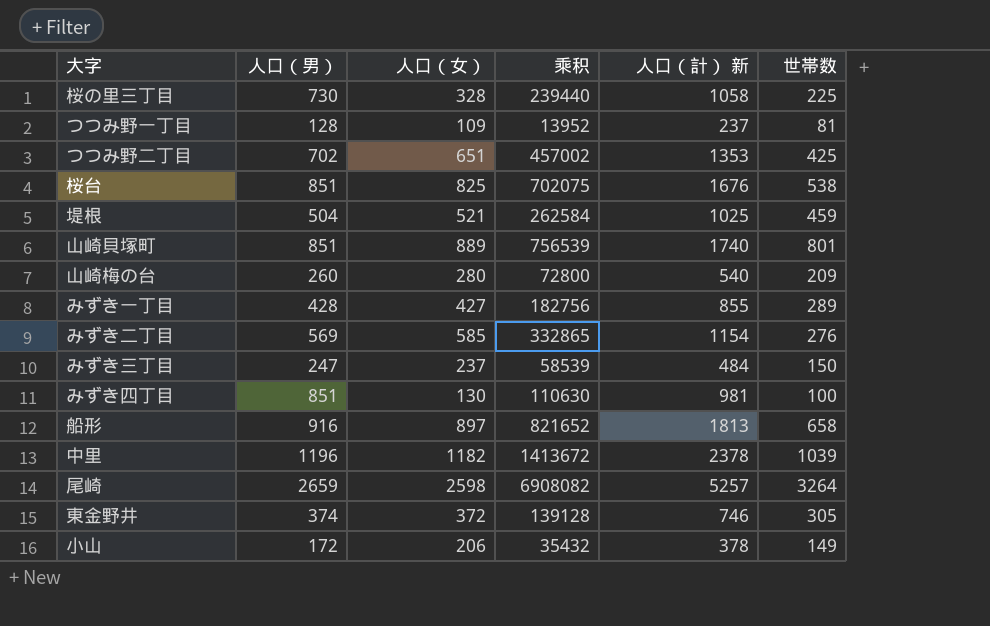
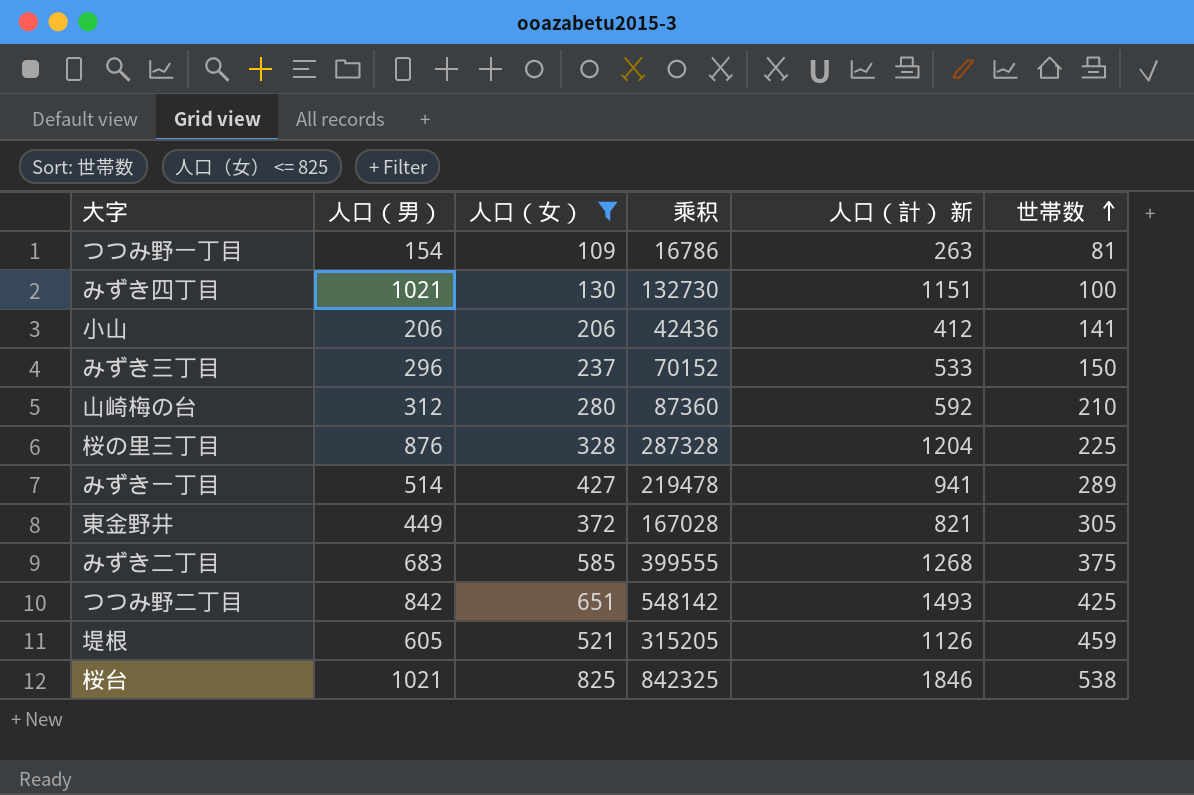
filter: none -> 人口（女） <= 825
row order: none -> 世帯数 ascending
つつみ野一丁目 | 人口（男）: 128 -> 154
つつみ野一丁目 | 乘积: 13952 -> 16786
つつみ野一丁目 | 人口（計） 新: 237 -> 263
みずき四丁目 | 人口（男）: 851 -> 1021
みずき四丁目 | 乘积: 110630 -> 132730
みずき四丁目 | 人口（計） 新: 981 -> 1151
小山 | 人口（男）: 172 -> 206
小山 | 乘积: 35432 -> 42436
小山 | 人口（計） 新: 378 -> 412
小山 | 世帯数: 149 -> 141
みずき三丁目 | 人口（男）: 247 -> 296
みずき三丁目 | 乘积: 58539 -> 70152
みずき三丁目 | 人口（計） 新: 484 -> 533
山崎梅の台 | 人口（男）: 260 -> 312
山崎梅の台 | 乘积: 72800 -> 87360
山崎梅の台 | 人口（計） 新: 540 -> 592
山崎梅の台 | 世帯数: 209 -> 210
桜の里三丁目 | 人口（男）: 730 -> 876
桜の里三丁目 | 乘积: 239440 -> 287328
桜の里三丁目 | 人口（計） 新: 1058 -> 1204
みずき一丁目 | 人口（男）: 428 -> 514
みずき一丁目 | 乘积: 182756 -> 219478
みずき一丁目 | 人口（計） 新: 855 -> 941
東金野井 | 人口（男）: 374 -> 449
東金野井 | 乘积: 139128 -> 167028
東金野井 | 人口（計） 新: 746 -> 821
みずき二丁目 | 人口（男）: 569 -> 683
みずき二丁目 | 乘积: 332865 -> 399555
みずき二丁目 | 人口（計） 新: 1154 -> 1268
みずき二丁目 | 世帯数: 276 -> 375
つつみ野二丁目 | 人口（男）: 702 -> 842
つつみ野二丁目 | 乘积: 457002 -> 548142
つつみ野二丁目 | 人口（計） 新: 1353 -> 1493
堤根 | 人口（男）: 504 -> 605
堤根 | 乘积: 262584 -> 315205
堤根 | 人口（計） 新: 1025 -> 1126
桜台 | 人口（男）: 851 -> 1021
桜台 | 乘积: 702075 -> 842325
桜台 | 人口（計） 新: 1676 -> 1846

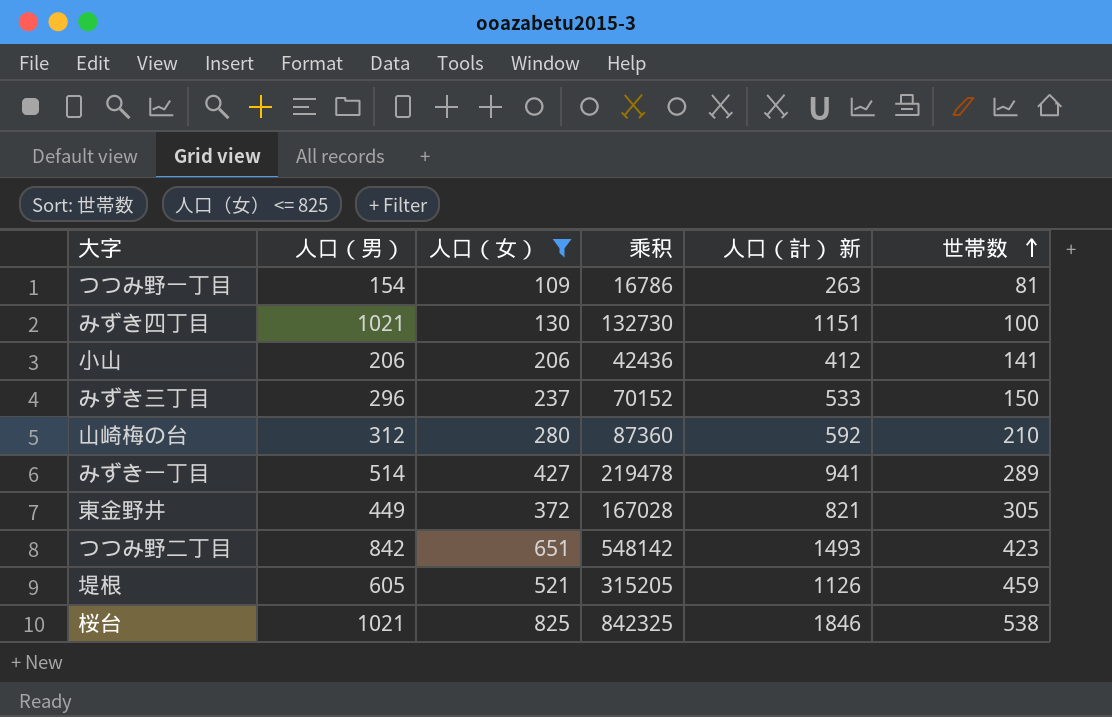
row 桜の里三丁目: 876 | 328 | 287328 | 1204 | 225 -> none
row みずき二丁目: 683 | 585 | 399555 | 1268 | 375 -> none
つつみ野二丁目 | 世帯数: 425 -> 423

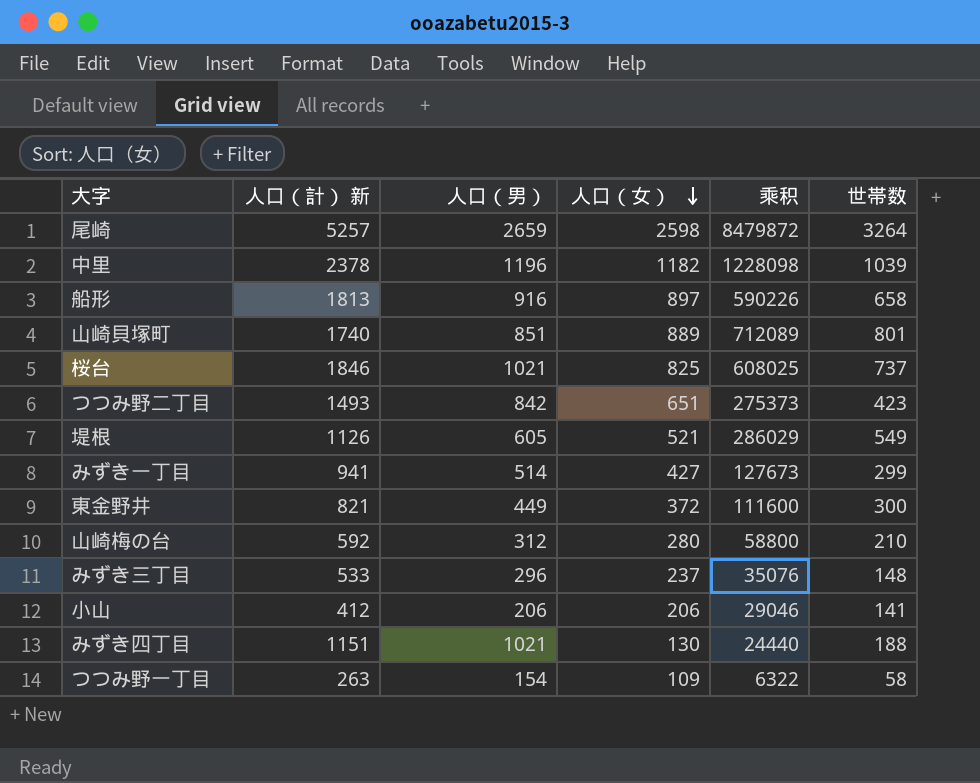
filter: 人口（女） <= 825 -> none
row order: 世帯数 ascending -> 人口（女） descending
column 人口（計） 新 | position: 5 -> 2
column 乘积 | formula: [人口（男）] * [人口（女）] -> [人口（女）] * [世帯数]
桜台 | 世帯数: 538 -> 737
堤根 | 世帯数: 459 -> 549
みずき一丁目 | 世帯数: 289 -> 299
東金野井 | 世帯数: 305 -> 300
みずき三丁目 | 世帯数: 150 -> 148
みずき四丁目 | 世帯数: 100 -> 188
つつみ野一丁目 | 世帯数: 81 -> 58

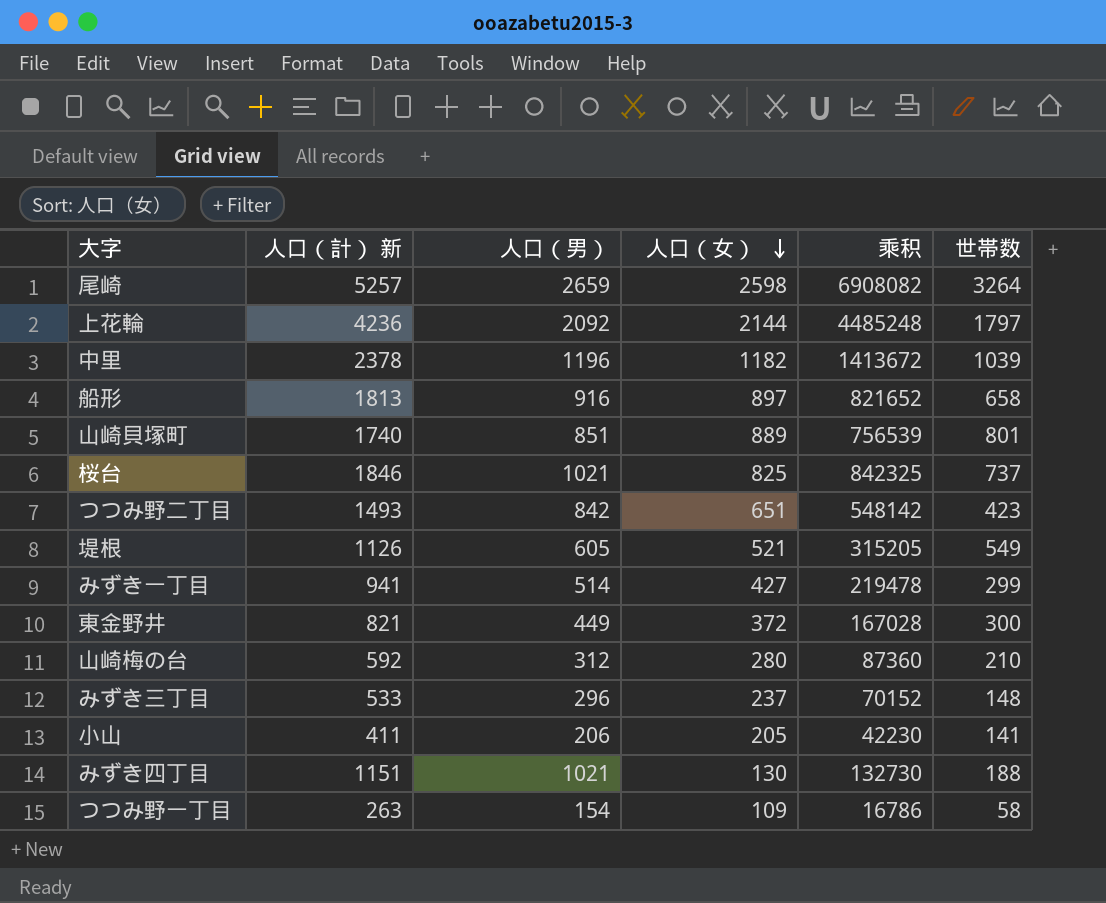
column 乘积 | formula: [人口（女）] * [世帯数] -> [人口（男）] * [人口（女）]
row 上花輪: none -> 4236 | 2092 | 2144 | 4485248 | 1797
小山 | 人口（計） 新: 412 -> 411
小山 | 人口（女）: 206 -> 205

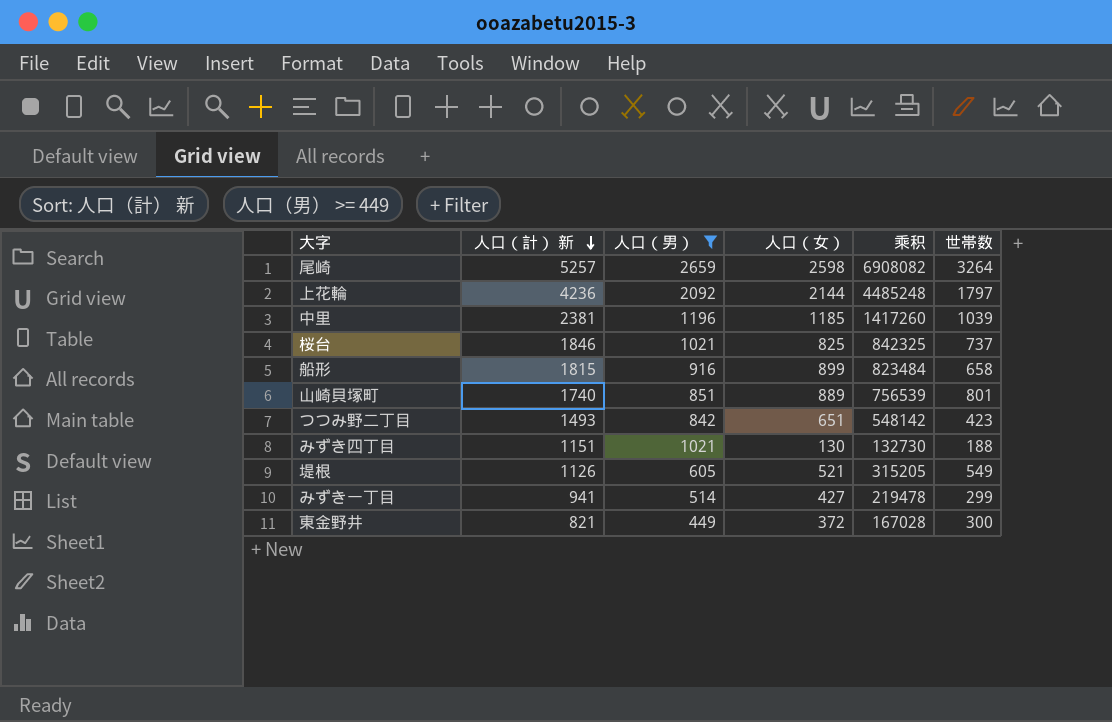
filter: none -> 人口（男） >= 449
row order: 人口（女） descending -> 人口（計） 新 descending
中里 | 人口（計） 新: 2378 -> 2381
中里 | 人口（女）: 1182 -> 1185
中里 | 乘积: 1413672 -> 1417260
船形 | 人口（計） 新: 1813 -> 1815
船形 | 人口（女）: 897 -> 899
船形 | 乘积: 821652 -> 823484

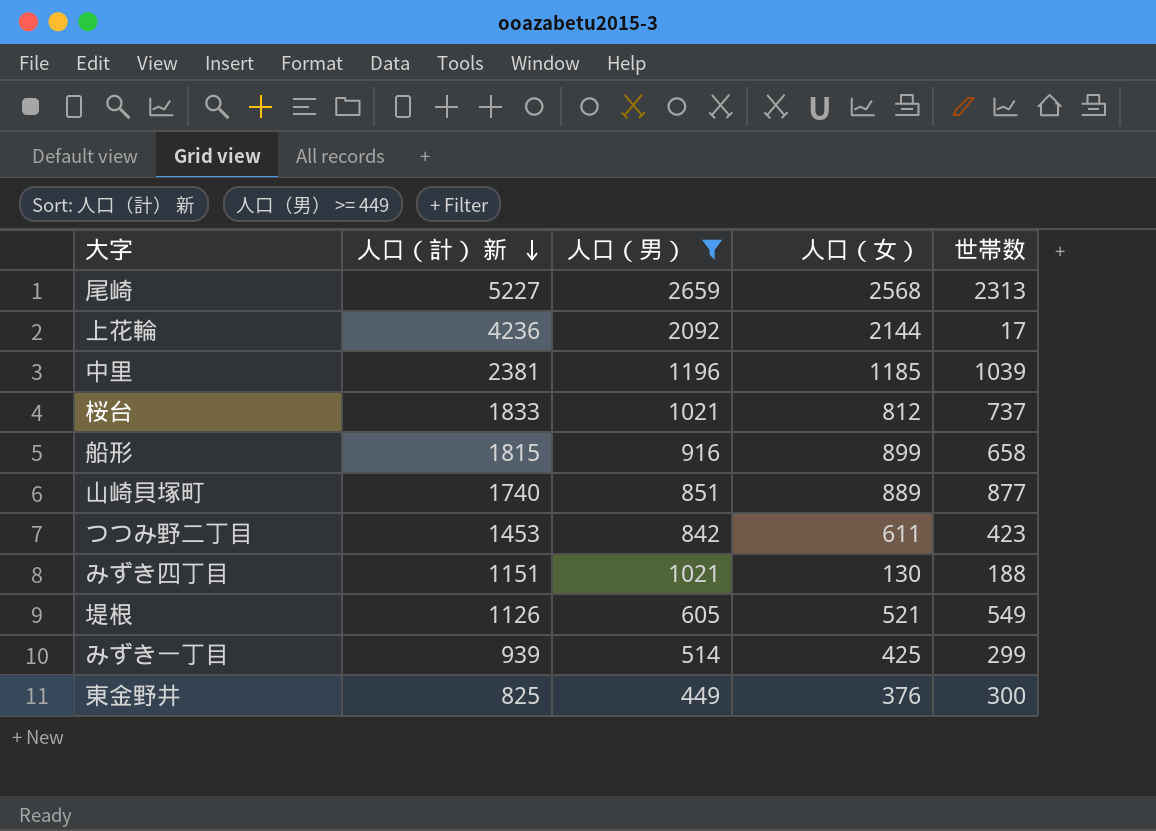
column 乘积 | formula: [人口（男）] * [人口（女）] -> none
尾崎 | 人口（計） 新: 5257 -> 5227
尾崎 | 人口（女）: 2598 -> 2568
尾崎 | 世帯数: 3264 -> 2313
上花輪 | 世帯数: 1797 -> 17
桜台 | 人口（計） 新: 1846 -> 1833
桜台 | 人口（女）: 825 -> 812
山崎貝塚町 | 世帯数: 801 -> 877
つつみ野二丁目 | 人口（計） 新: 1493 -> 1453
つつみ野二丁目 | 人口（女）: 651 -> 611
みずき一丁目 | 人口（計） 新: 941 -> 939
みずき一丁目 | 人口（女）: 427 -> 425
東金野井 | 人口（計） 新: 821 -> 825
東金野井 | 人口（女）: 372 -> 376

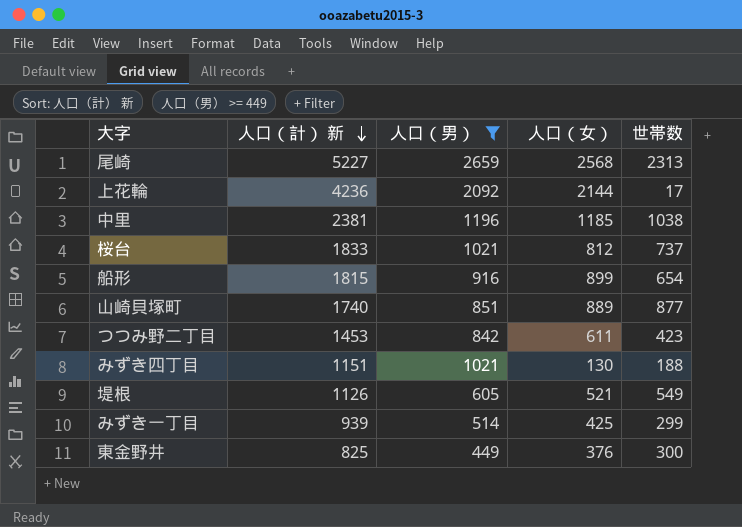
中里 | 世帯数: 1039 -> 1038
船形 | 世帯数: 658 -> 654

